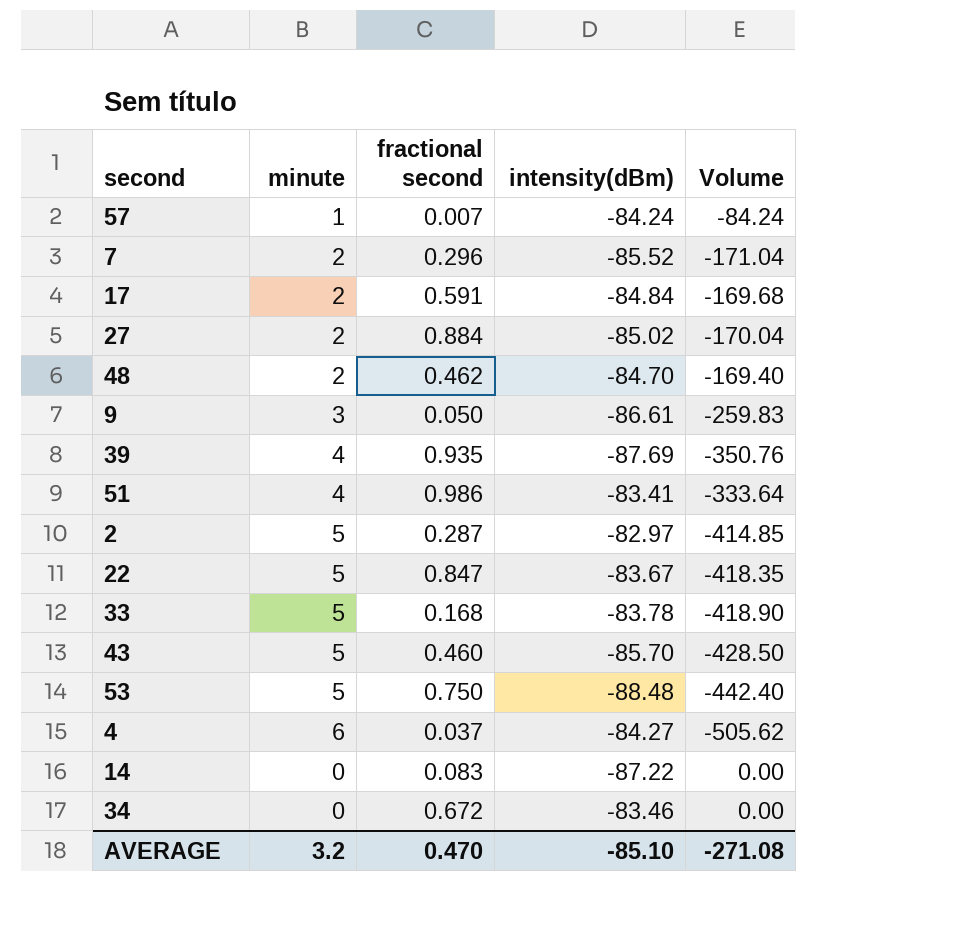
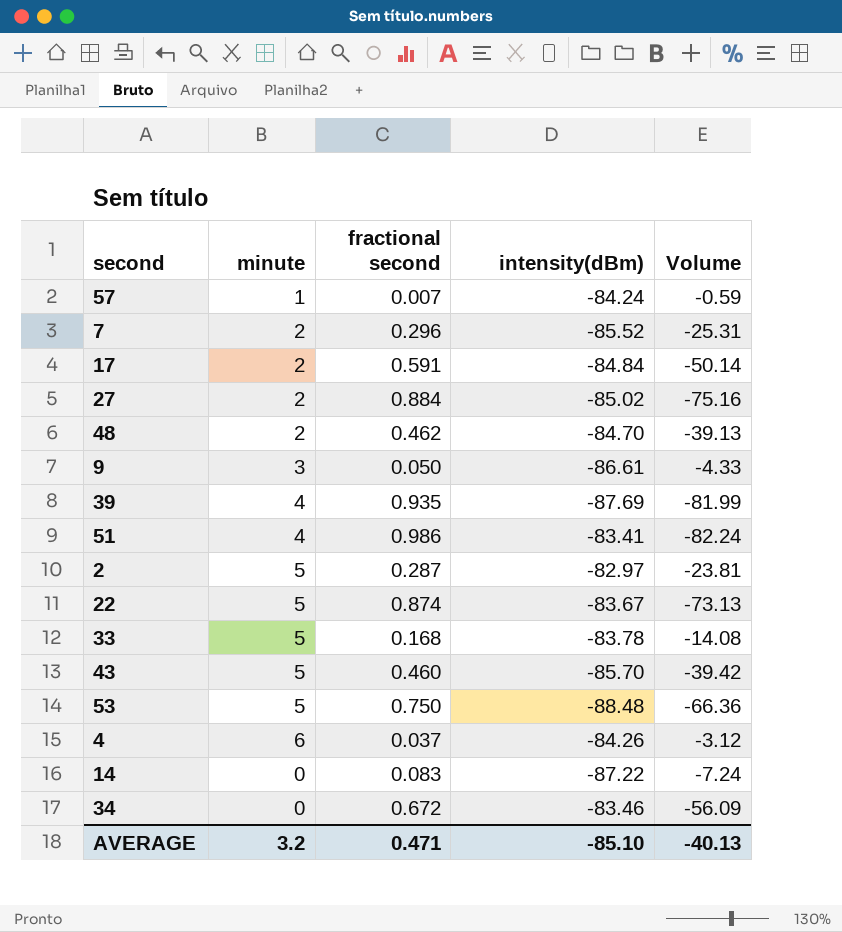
column Volume | formula: [minute] * [intensity(dBm)] -> [fractional second] * [intensity(dBm)]
22 | fractional second: 0.847 -> 0.874
4 | intensity(dBm): -84.27 -> -84.26
AVERAGE | fractional second: 0.470 -> 0.471
AVERAGE | Volume: -271.08 -> -40.13

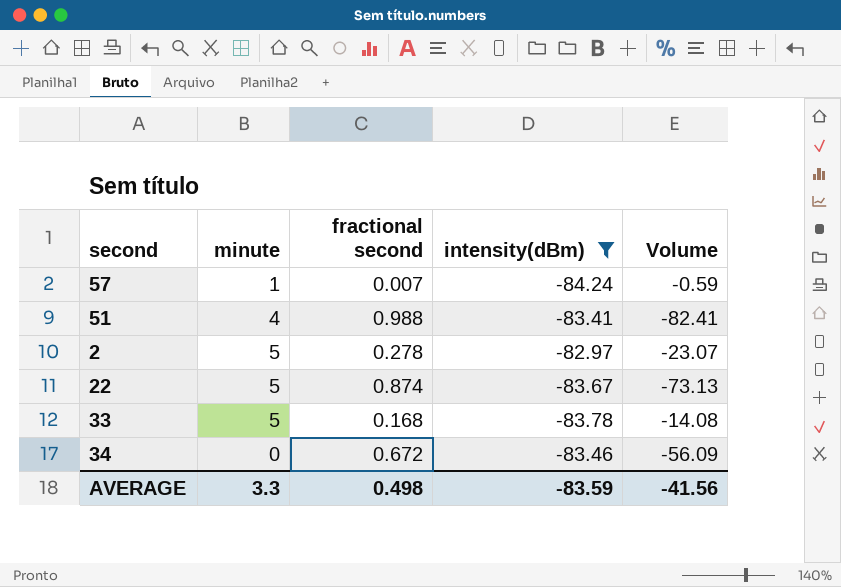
filter: none -> intensity(dBm) >= -84.24
51 | fractional second: 0.986 -> 0.988
51 | Volume: -82.24 -> -82.41
2 | fractional second: 0.287 -> 0.278
2 | Volume: -23.81 -> -23.07
AVERAGE | minute: 3.2 -> 3.3
AVERAGE | fractional second: 0.471 -> 0.498
AVERAGE | intensity(dBm): -85.10 -> -83.59
AVERAGE | Volume: -40.13 -> -41.56

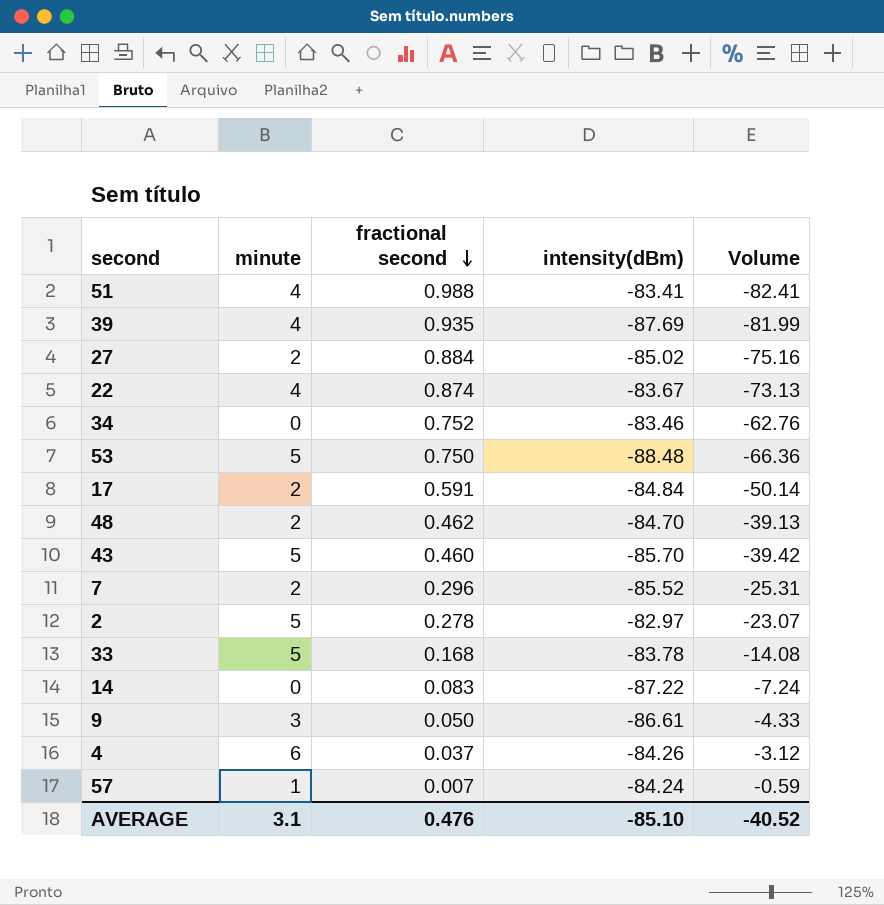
filter: intensity(dBm) >= -84.24 -> none
row order: none -> fractional second descending
22 | minute: 5 -> 4
34 | fractional second: 0.672 -> 0.752
34 | Volume: -56.09 -> -62.76
AVERAGE | minute: 3.3 -> 3.1
AVERAGE | fractional second: 0.498 -> 0.476
AVERAGE | intensity(dBm): -83.59 -> -85.10
AVERAGE | Volume: -41.56 -> -40.52

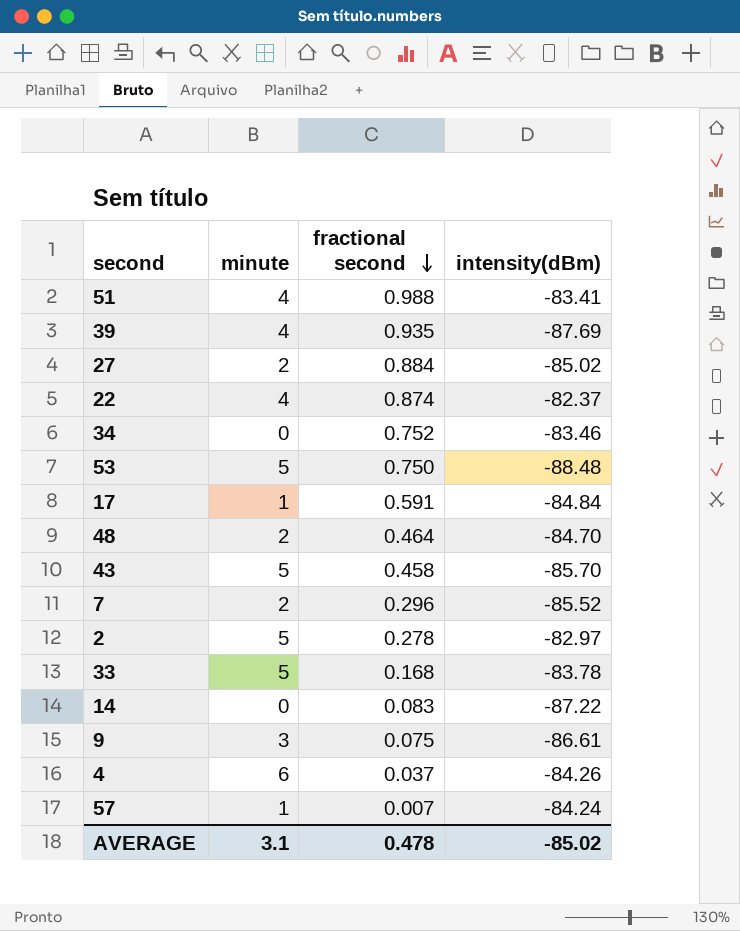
column Volume | formula: [fractional second] * [intensity(dBm)] -> none
22 | intensity(dBm): -83.67 -> -82.37
17 | minute: 2 -> 1
48 | fractional second: 0.462 -> 0.464
43 | fractional second: 0.460 -> 0.458
9 | fractional second: 0.050 -> 0.075
AVERAGE | fractional second: 0.476 -> 0.478
AVERAGE | intensity(dBm): -85.10 -> -85.02

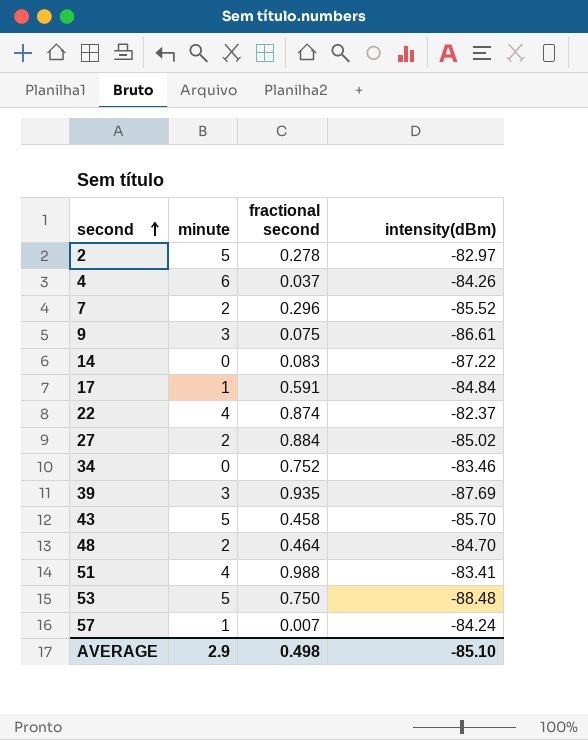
row order: fractional second descending -> second ascending
row 33: 5 | 0.168 | -83.78 -> none
39 | minute: 4 -> 3
AVERAGE | minute: 3.1 -> 2.9
AVERAGE | fractional second: 0.478 -> 0.498
AVERAGE | intensity(dBm): -85.02 -> -85.10

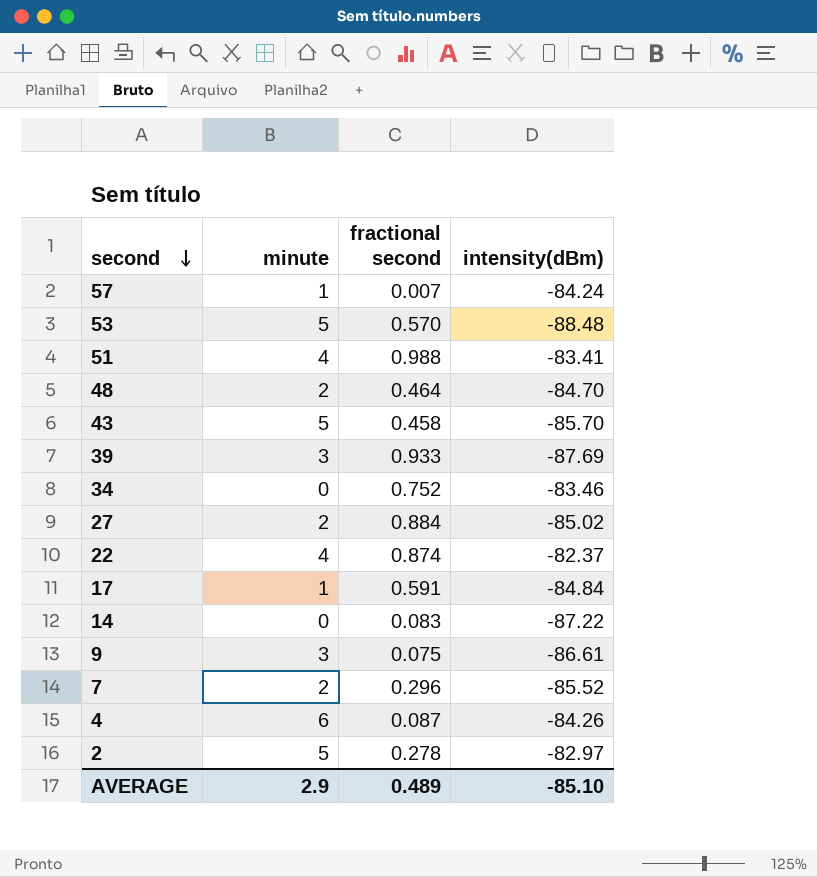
row order: second ascending -> second descending
53 | fractional second: 0.750 -> 0.570
39 | fractional second: 0.935 -> 0.933
4 | fractional second: 0.037 -> 0.087
AVERAGE | fractional second: 0.498 -> 0.489

